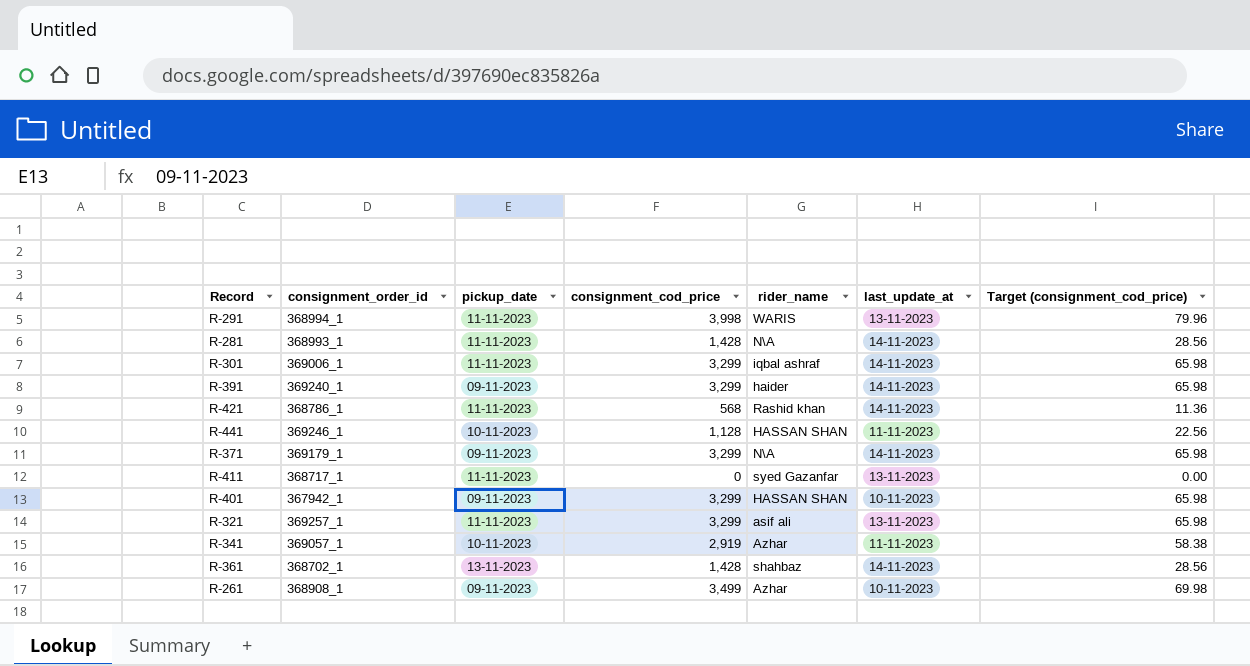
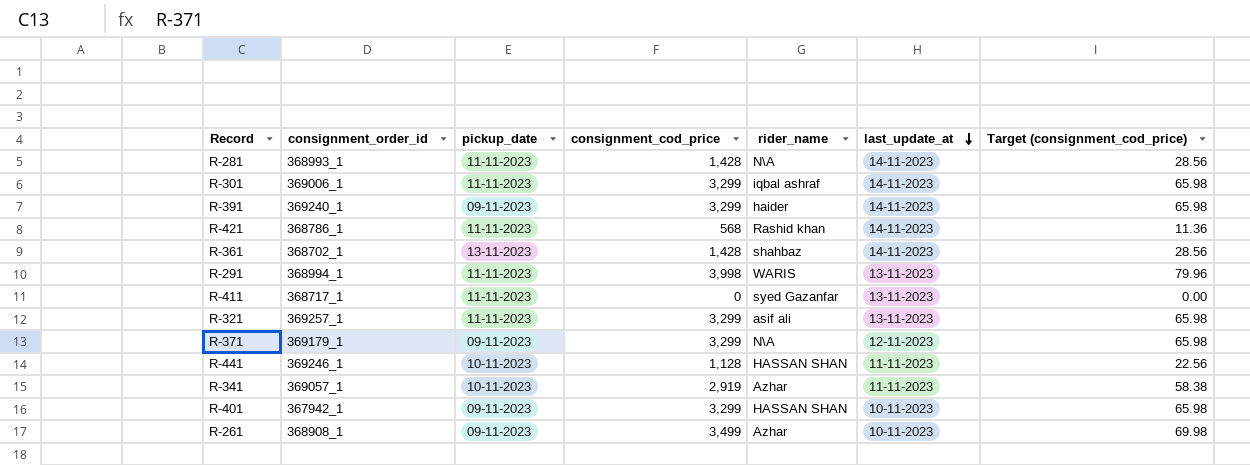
row order: none -> last_update_at descending
R-371 | last_update_at: 14-11-2023 -> 12-11-2023

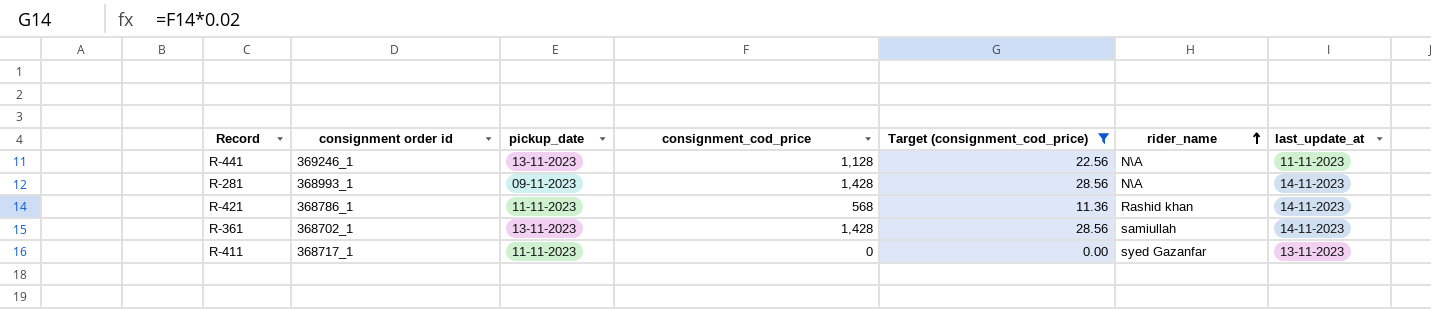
filter: none -> Target (consignment_cod_price) <= 28.56
row order: last_update_at descending -> rider_name ascending
column name: consignment_order_id -> consignment order id
column Target (consignment_cod_price) | position: 7 -> 5
R-441 | pickup_date: 10-11-2023 -> 13-11-2023
R-441 | rider_name: HASSAN SHAN -> N\A
R-281 | pickup_date: 11-11-2023 -> 09-11-2023
R-361 | rider_name: shahbaz -> samiullah

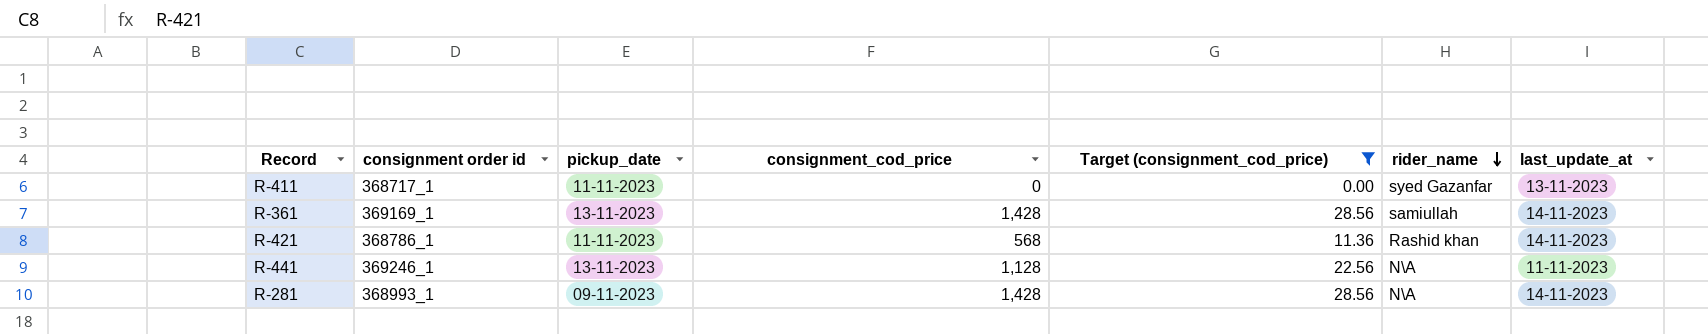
row order: rider_name ascending -> rider_name descending
R-361 | consignment order id: 368702_1 -> 369169_1

